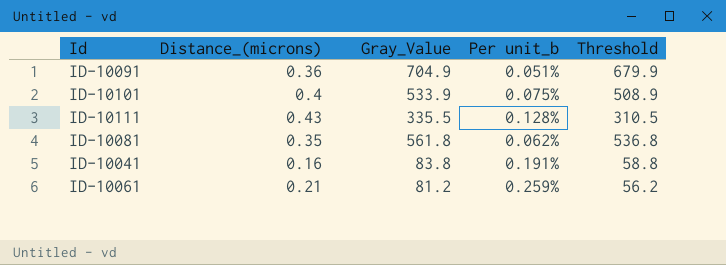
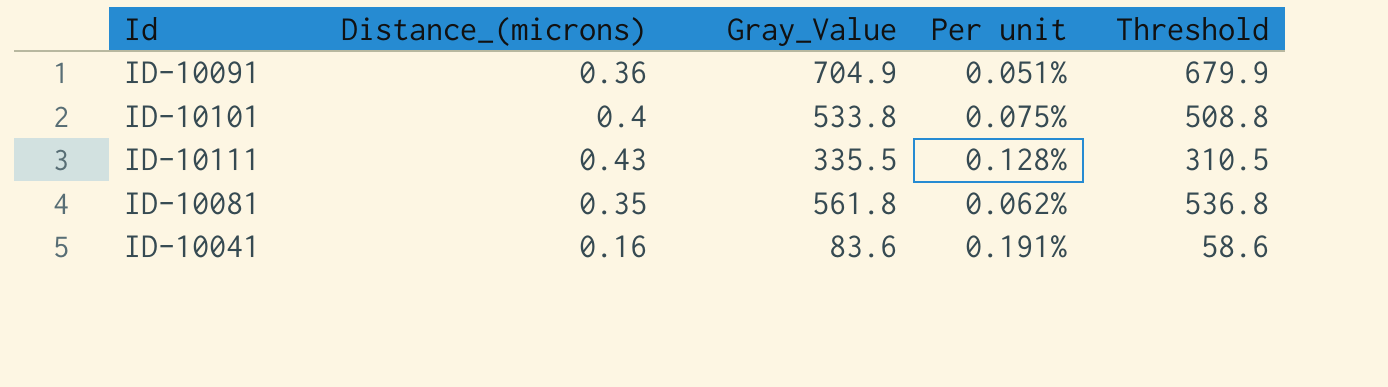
column name: Per unit_b -> Per unit
row ID-10061: 0.21 | 81.2 | 0.259% | 56.2 -> none
ID-10101 | Gray_Value: 533.9 -> 533.8
ID-10101 | Threshold: 508.9 -> 508.8
ID-10041 | Gray_Value: 83.8 -> 83.6
ID-10041 | Threshold: 58.8 -> 58.6

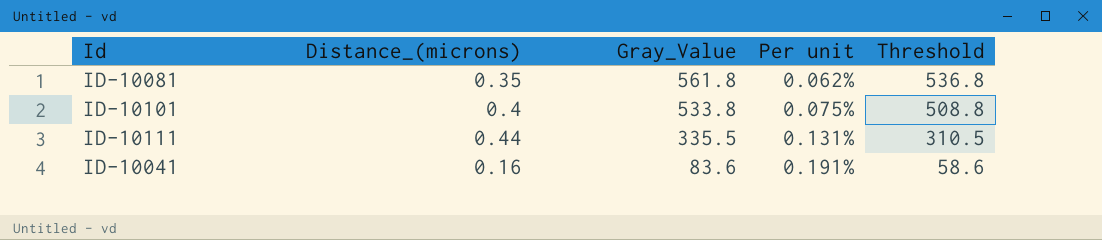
row order: none -> Gray_Value descending
row ID-10091: 0.36 | 704.9 | 0.051% | 679.9 -> none
ID-10111 | Distance_(microns): 0.43 -> 0.44
ID-10111 | Per unit: 0.128% -> 0.131%

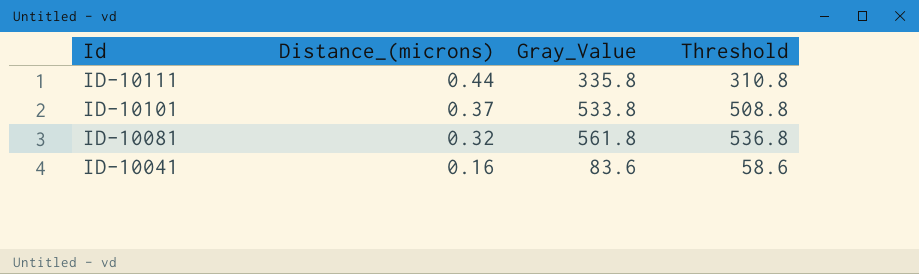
row order: Gray_Value descending -> Id descending
column Per unit | formula: [Distance_(microns)] / [Gray_Value] -> none
ID-10111 | Gray_Value: 335.5 -> 335.8
ID-10111 | Threshold: 310.5 -> 310.8
ID-10101 | Distance_(microns): 0.4 -> 0.37
ID-10081 | Distance_(microns): 0.35 -> 0.32

